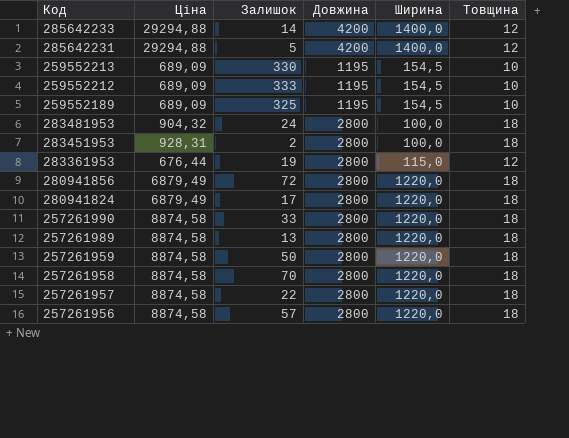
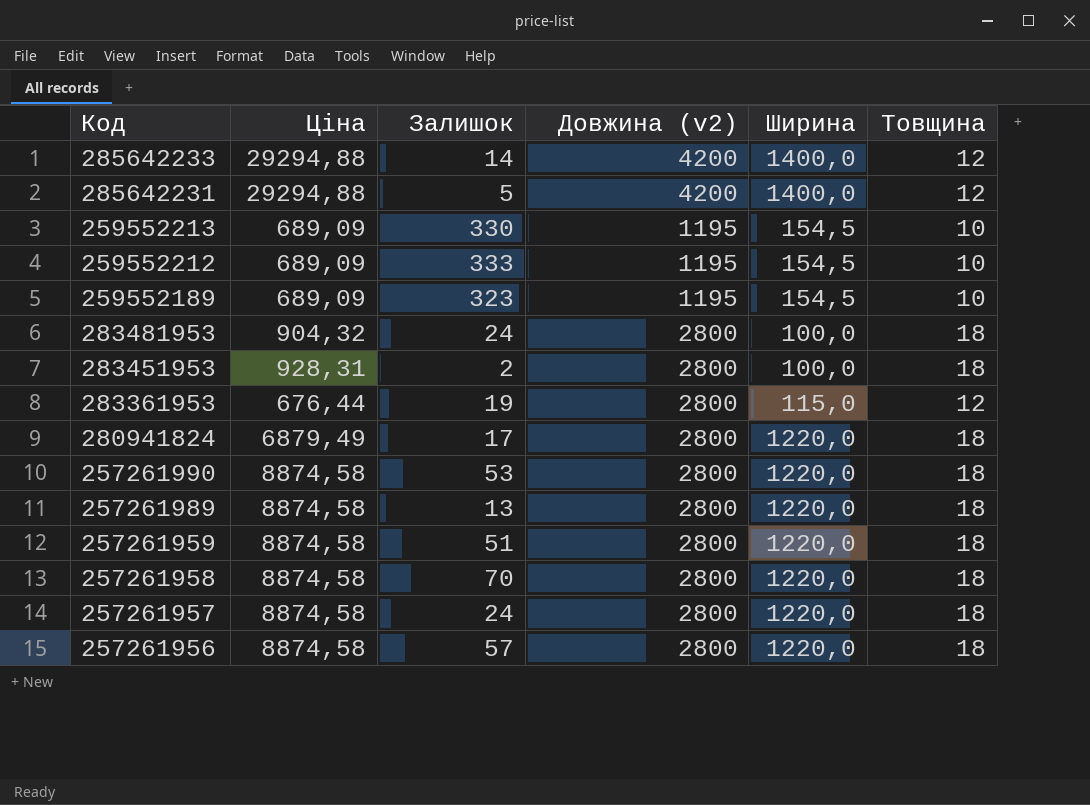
column name: Довжина -> Довжина (v2)
row 280941856: 6879,49 | 72 | 2800 | 1220,0 | 18 -> none
259552189 | Залишок: 325 -> 323
257261990 | Залишок: 33 -> 53
257261959 | Залишок: 50 -> 51
257261957 | Залишок: 22 -> 24

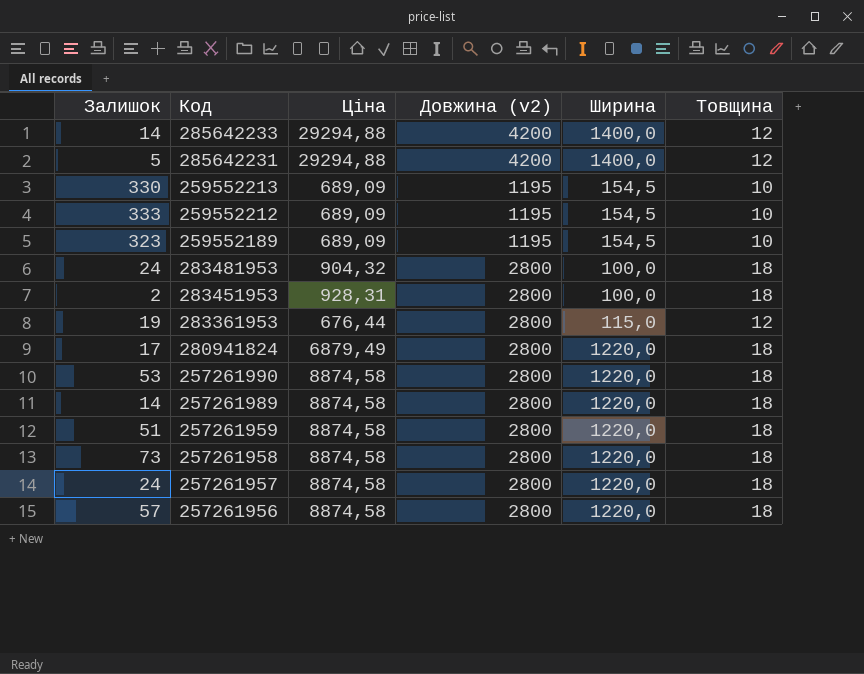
column Залишок | position: 3 -> 1
257261989 | Залишок: 13 -> 14
257261958 | Залишок: 70 -> 73

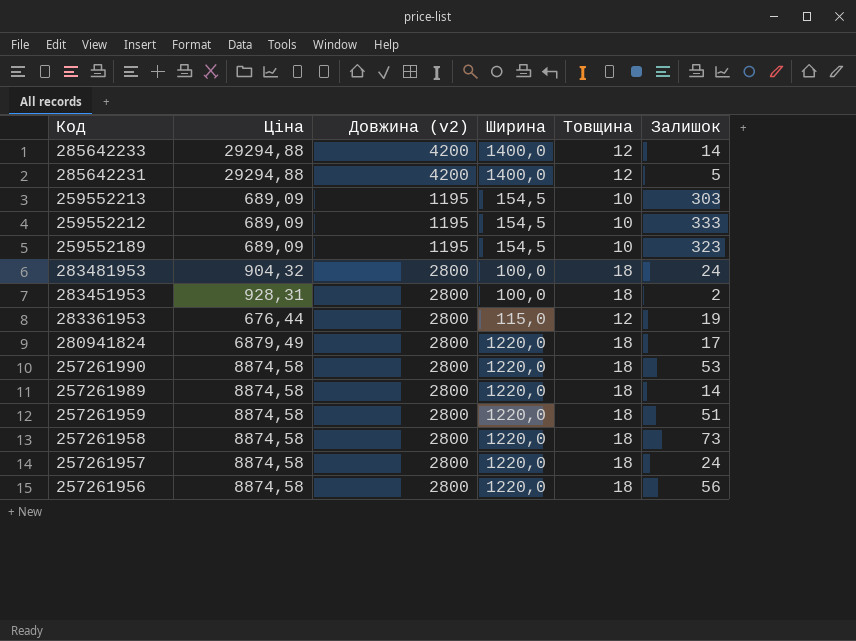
column Залишок | position: 1 -> 6
259552213 | Залишок: 330 -> 303
257261956 | Залишок: 57 -> 56

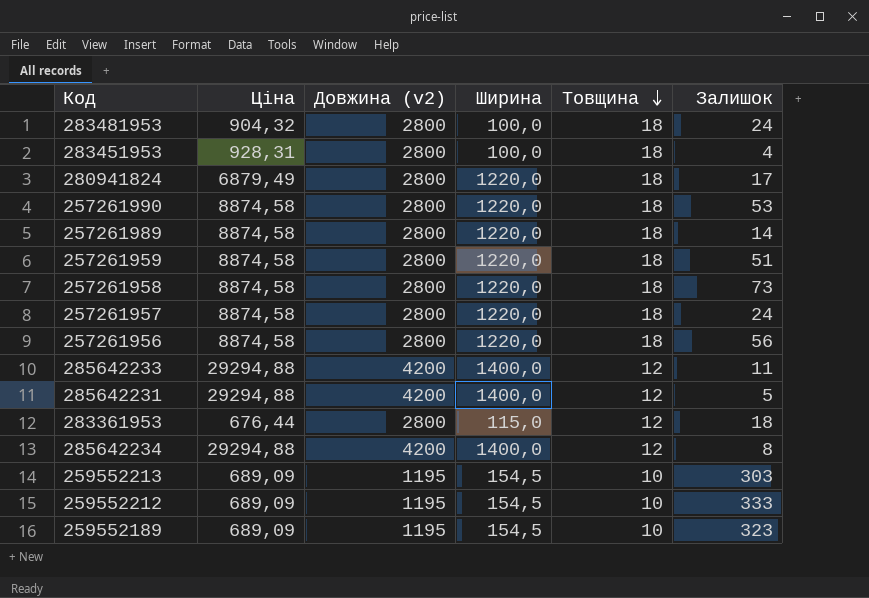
row order: none -> Товщина descending
283451953 | Залишок: 2 -> 4
285642233 | Залишок: 14 -> 11
283361953 | Залишок: 19 -> 18
row 285642234: none -> 29294,88 | 4200 | 1400,0 | 12 | 8

